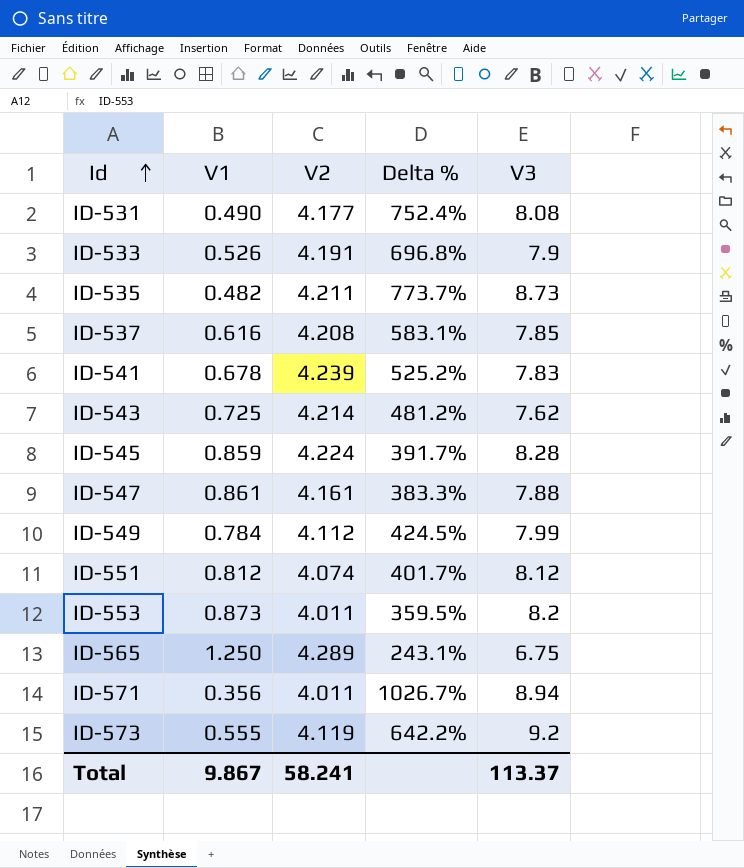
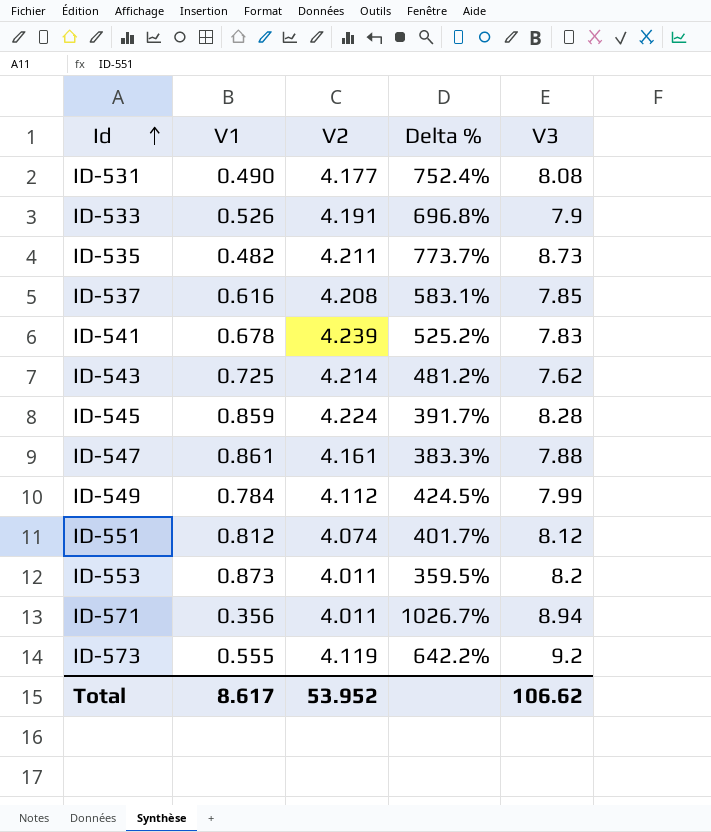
row ID-565: 1.250 | 4.289 | 243.1% | 6.75 -> none
Total | V1: 9.867 -> 8.617
Total | V2: 58.241 -> 53.952
Total | V3: 113.37 -> 106.62

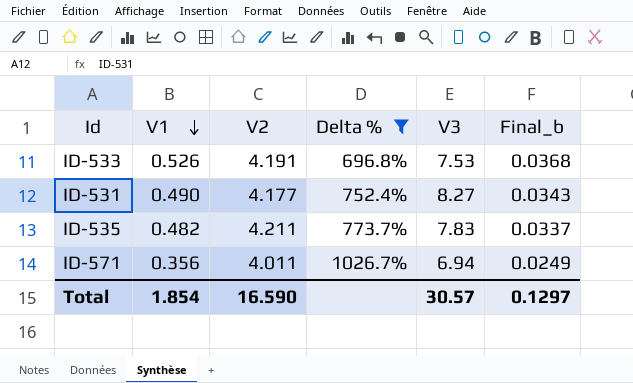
filter: none -> Delta % >= 696.8%
row order: Id ascending -> V1 descending
column Final_b | formula: none -> [V1] * 0.07
ID-533 | V3: 7.9 -> 7.53
ID-531 | V3: 8.08 -> 8.27
ID-535 | V3: 8.73 -> 7.83
ID-571 | V3: 8.94 -> 6.94
Total | V1: 8.617 -> 1.854
Total | V2: 53.952 -> 16.590
Total | V3: 106.62 -> 30.57

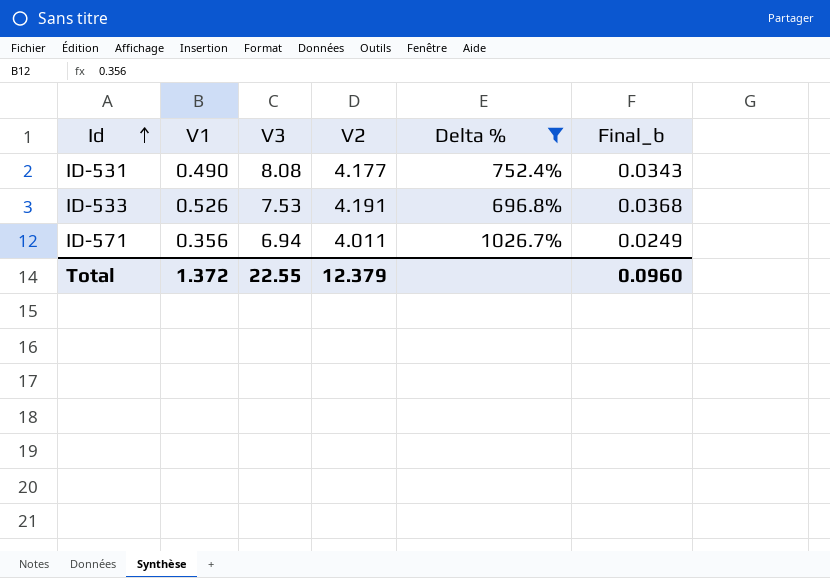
row order: V1 descending -> Id ascending
column V3 | position: 5 -> 3
row ID-535: 0.482 | 4.211 | 773.7% | 7.83 | 0.0337 -> none
ID-531 | V3: 8.27 -> 8.08
Total | V1: 1.854 -> 1.372
Total | V3: 30.57 -> 22.55
Total | V2: 16.590 -> 12.379
Total | Final_b: 0.1297 -> 0.0960

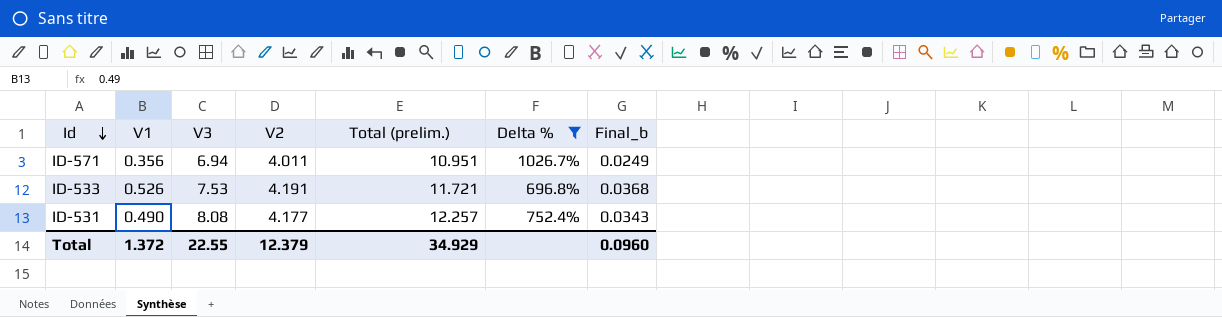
row order: Id ascending -> Id descending
column Total (prelim.) | formula: none -> [V3] + [V2]

